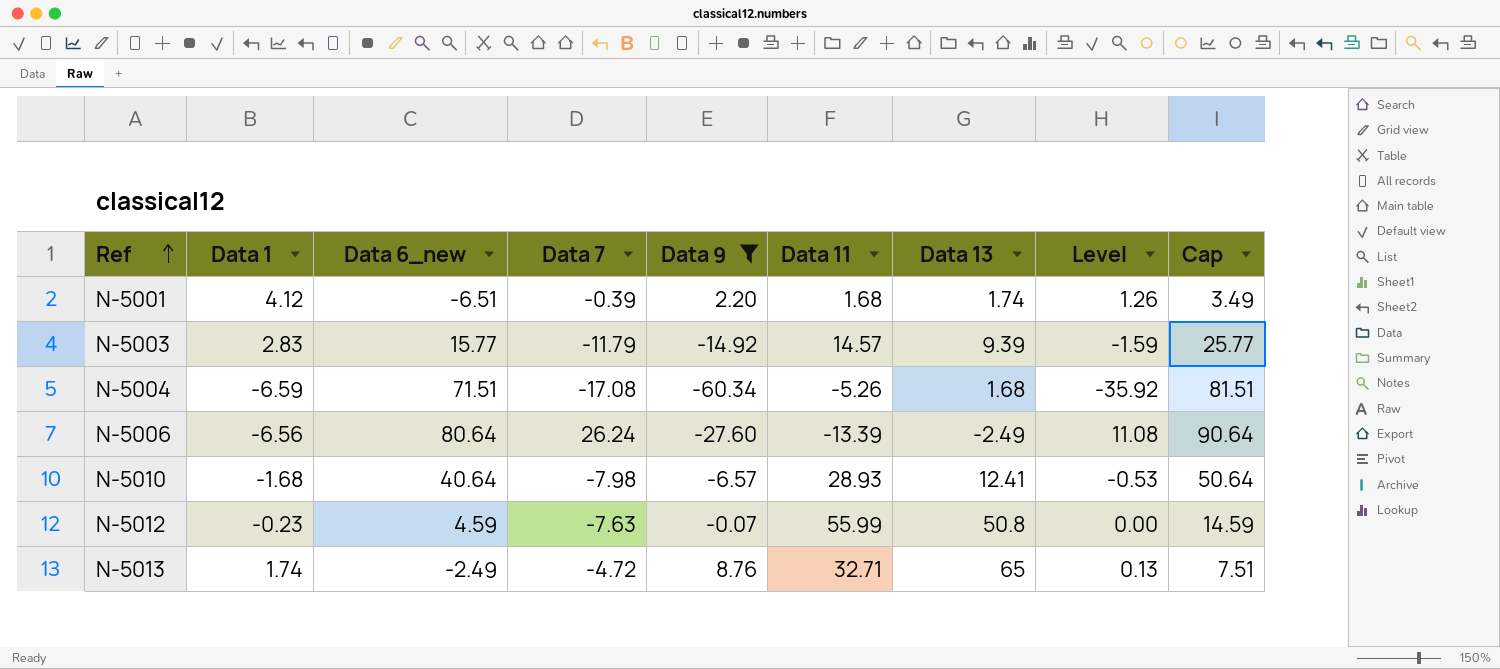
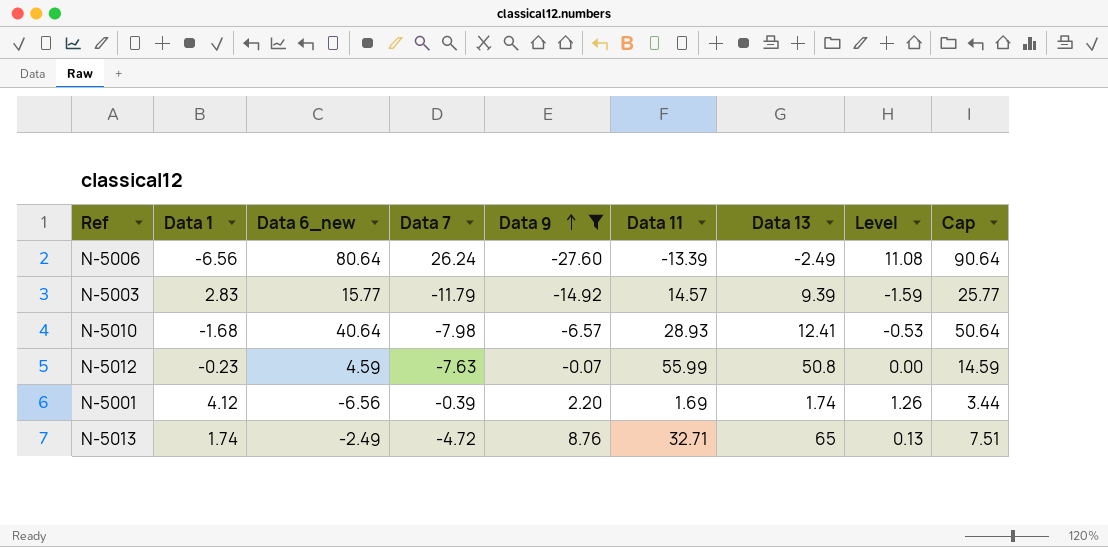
row order: Ref ascending -> Data 9 ascending
row N-5004: -6.59 | 71.51 | -17.08 | -60.34 | -5.26 | 1.68 | -35.92 | 81.51 -> none
N-5001 | Data 6_new: -6.51 -> -6.56
N-5001 | Data 11: 1.68 -> 1.69
N-5001 | Cap: 3.49 -> 3.44

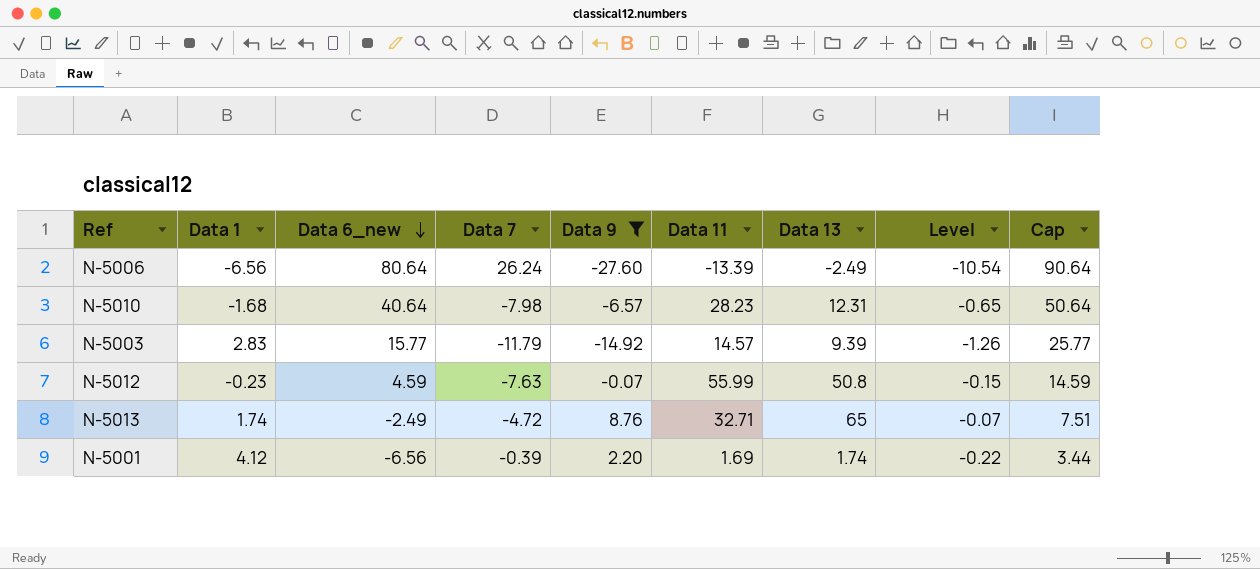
row order: Data 9 ascending -> Data 6_new descending
column Level | formula: [Data 9] / [Data 13] -> [Data 7] / [Data 13]
N-5010 | Data 11: 28.93 -> 28.23
N-5010 | Data 13: 12.41 -> 12.31

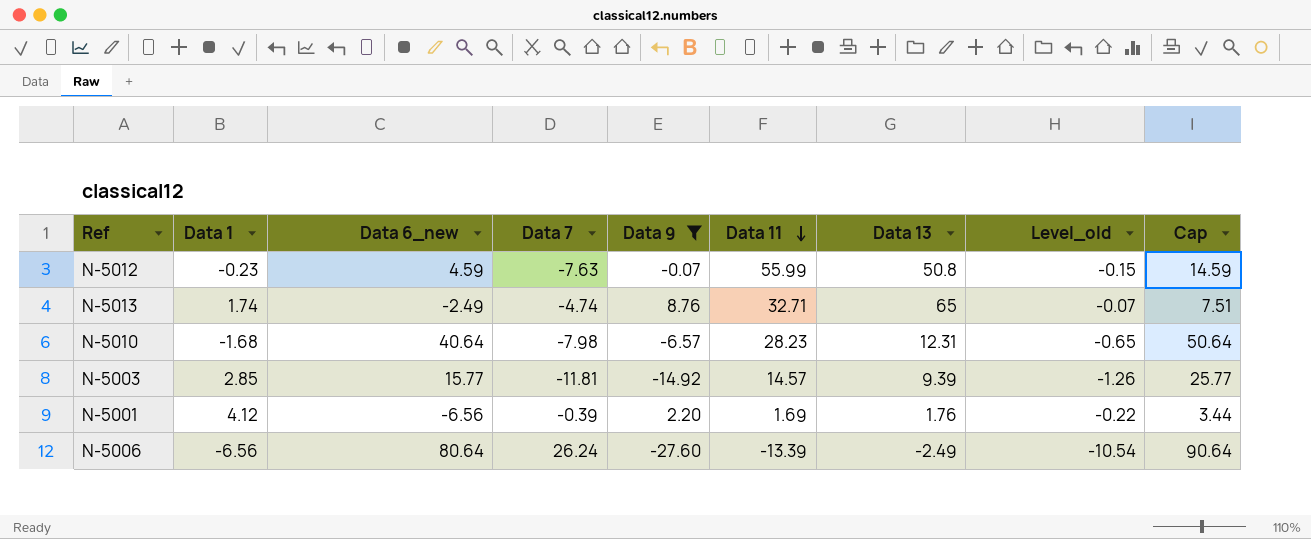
row order: Data 6_new descending -> Data 11 descending
column name: Level -> Level_old
N-5013 | Data 7: -4.72 -> -4.74
N-5003 | Data 1: 2.83 -> 2.85
N-5003 | Data 7: -11.79 -> -11.81
N-5001 | Data 13: 1.74 -> 1.76

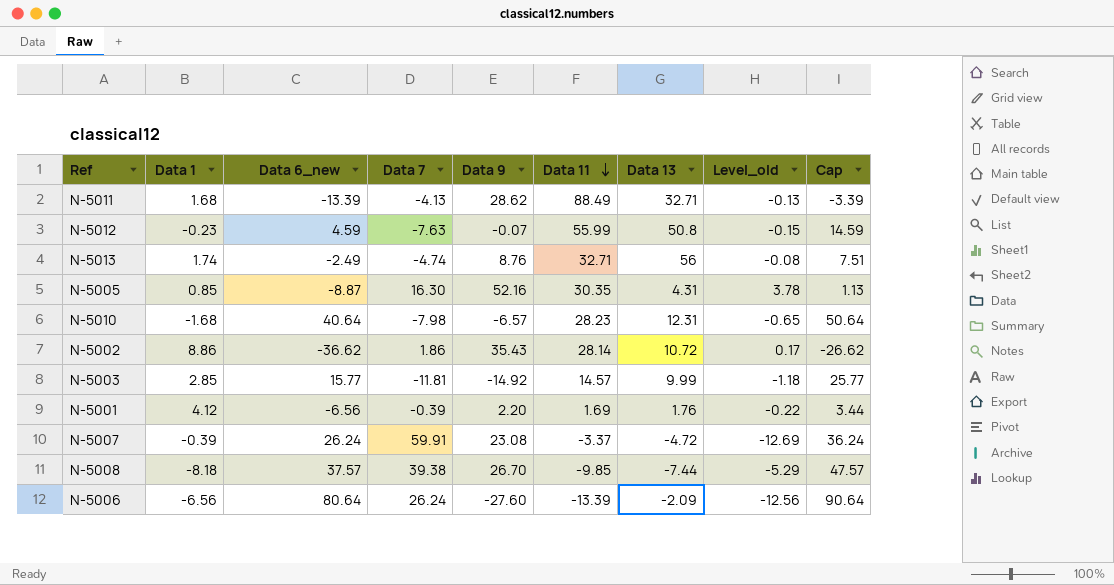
filter: Data 9 <= 8.76 -> none
N-5013 | Data 13: 65 -> 56
N-5013 | Level_old: -0.07 -> -0.08
N-5003 | Data 13: 9.39 -> 9.99
N-5003 | Level_old: -1.26 -> -1.18
N-5006 | Data 13: -2.49 -> -2.09
N-5006 | Level_old: -10.54 -> -12.56

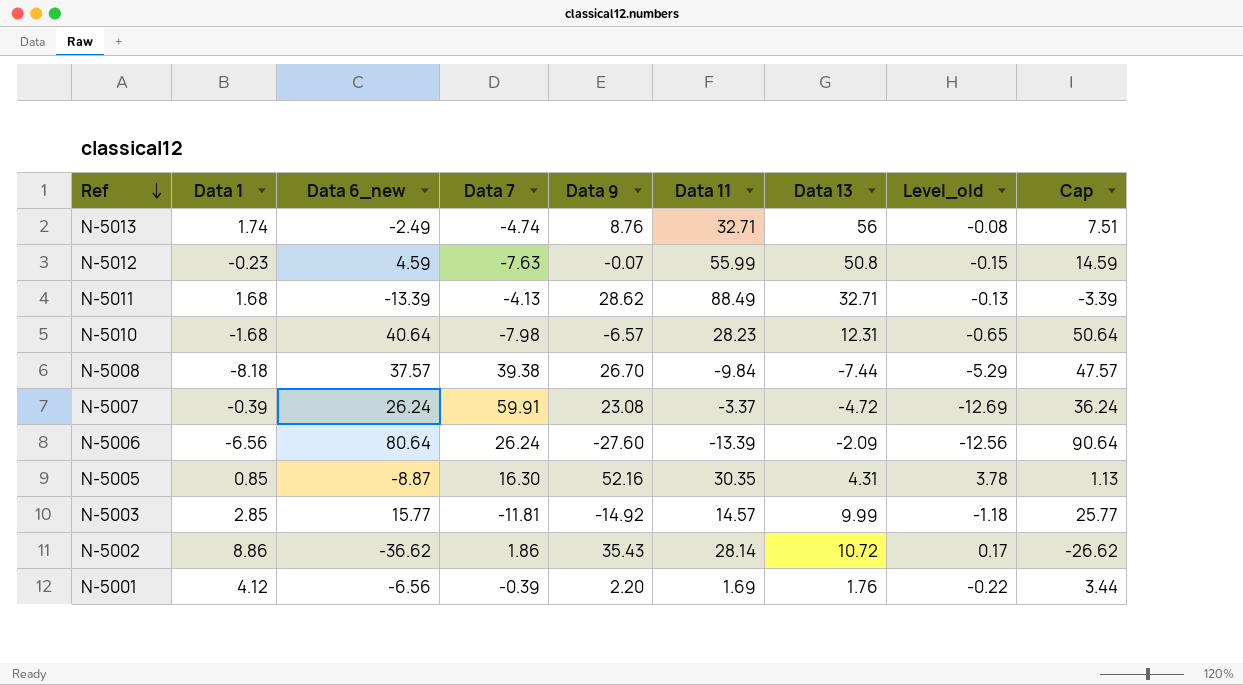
row order: Data 11 descending -> Ref descending
N-5008 | Data 11: -9.85 -> -9.84

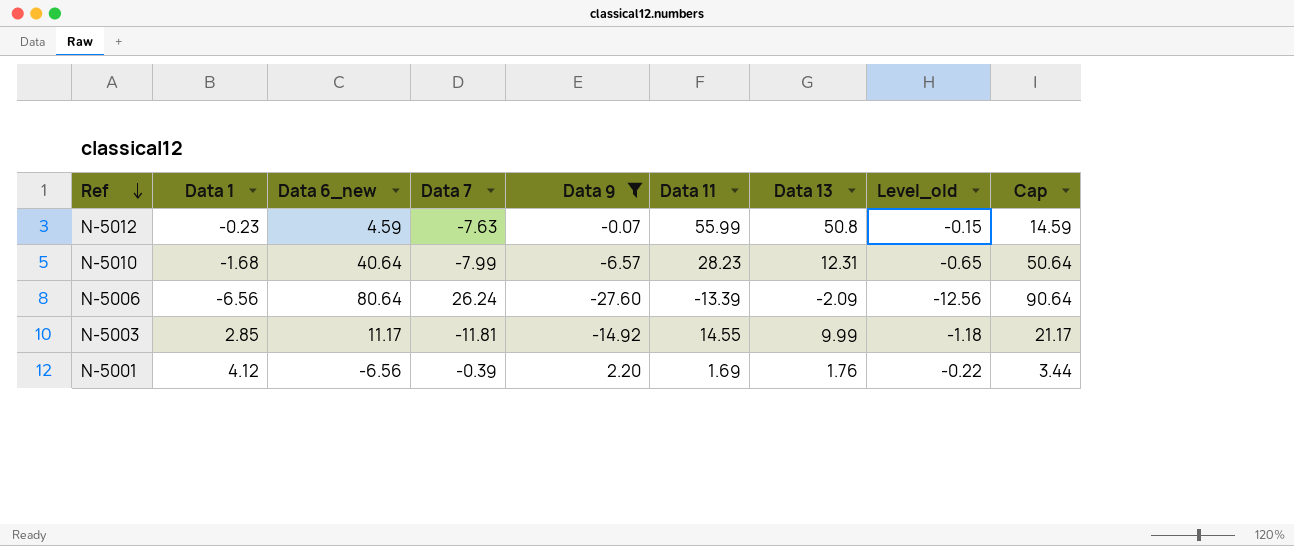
filter: none -> Data 9 <= 2.20
N-5010 | Data 7: -7.98 -> -7.99
N-5003 | Data 6_new: 15.77 -> 11.17
N-5003 | Data 11: 14.57 -> 14.55
N-5003 | Cap: 25.77 -> 21.17

